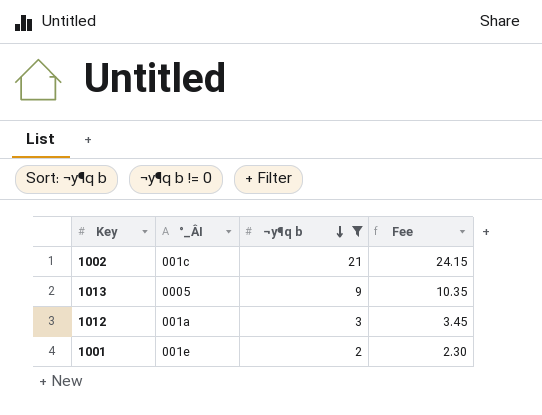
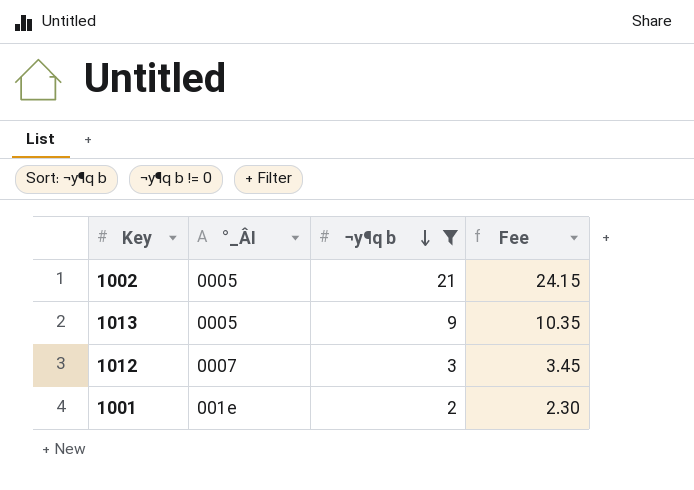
1002 | °_ÂI: 001c -> 0005
1012 | °_ÂI: 001a -> 0007

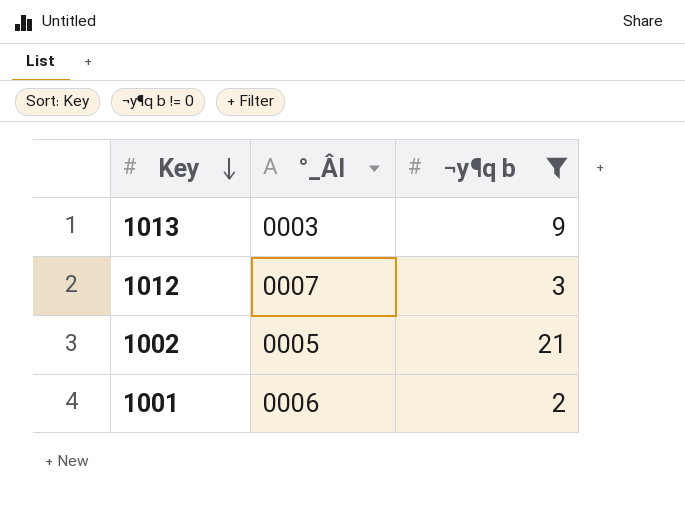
row order: ¬y¶q b descending -> Key descending
column Fee | formula: [¬y¶q b] * 1.15 -> none
1013 | °_ÂI: 0005 -> 0003
1001 | °_ÂI: 001e -> 0006

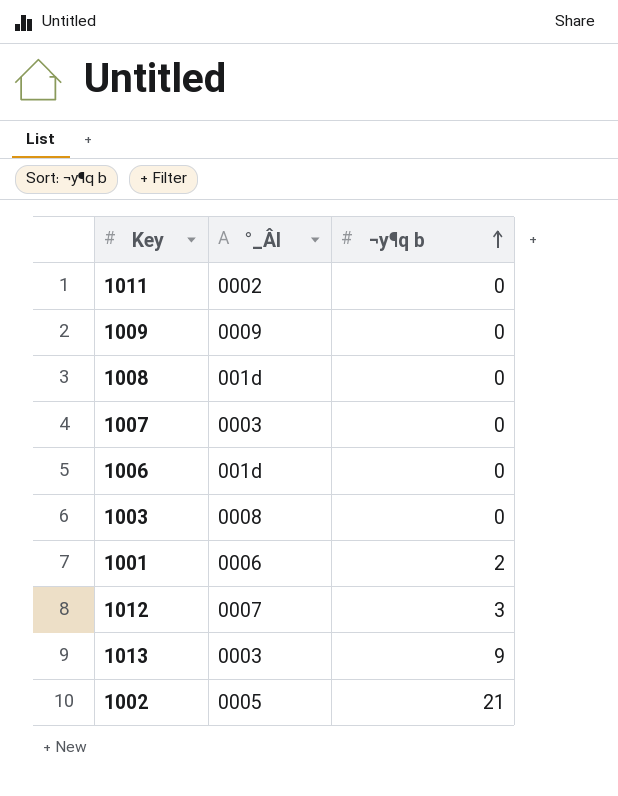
filter: ¬y¶q b != 0 -> none
row order: Key descending -> ¬y¶q b ascending

